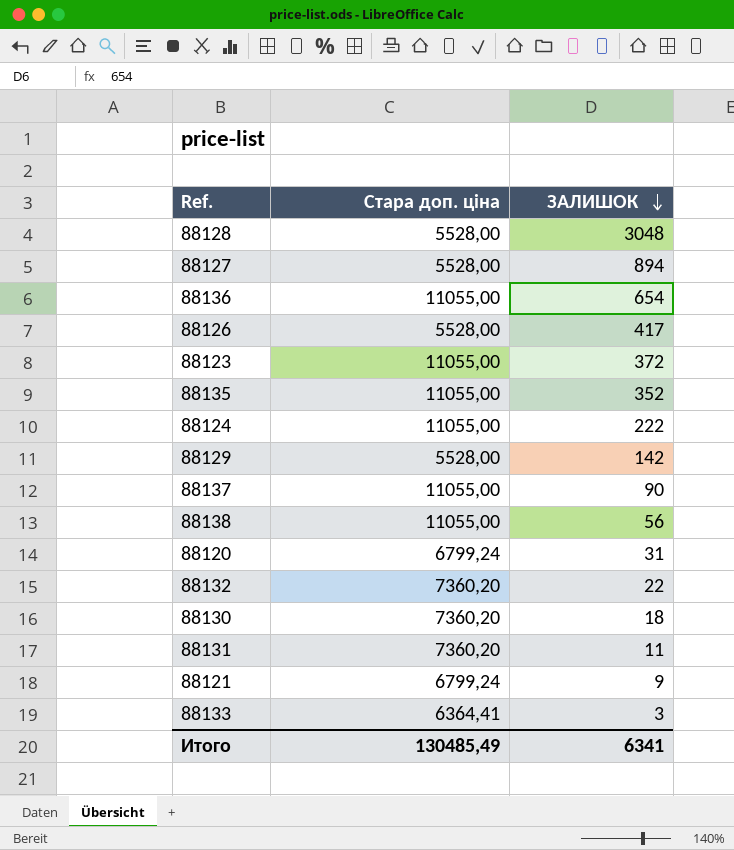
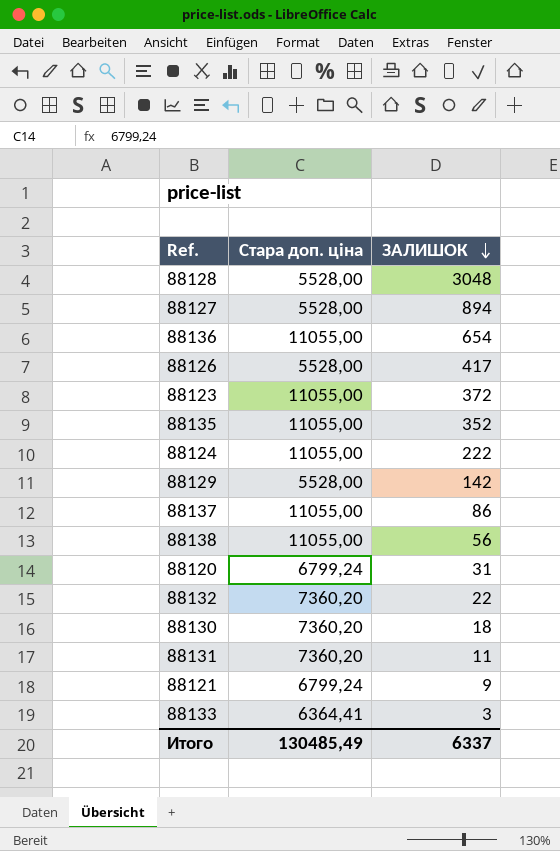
88137 | ЗАЛИШОК: 90 -> 86
Итого | ЗАЛИШОК: 6341 -> 6337

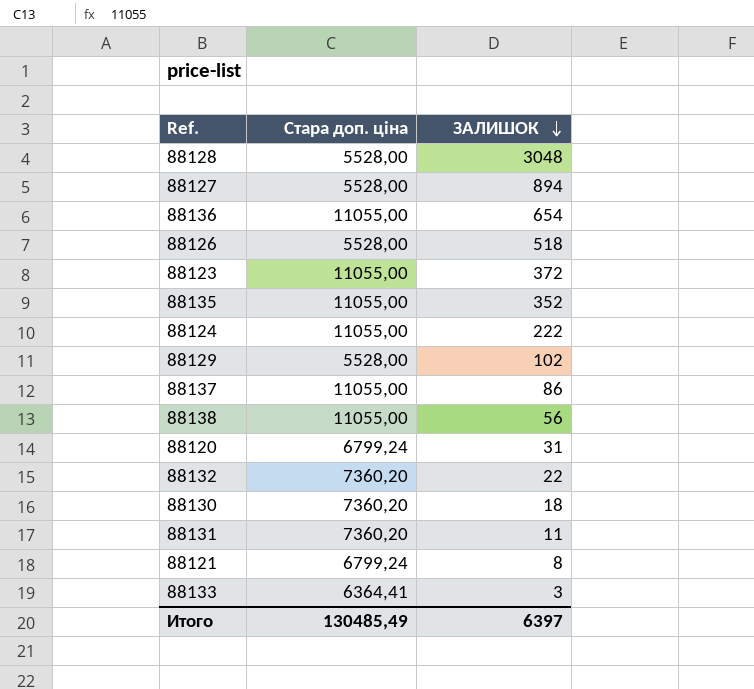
88126 | ЗАЛИШОК: 417 -> 518
88129 | ЗАЛИШОК: 142 -> 102
88121 | ЗАЛИШОК: 9 -> 8
Итого | ЗАЛИШОК: 6337 -> 6397

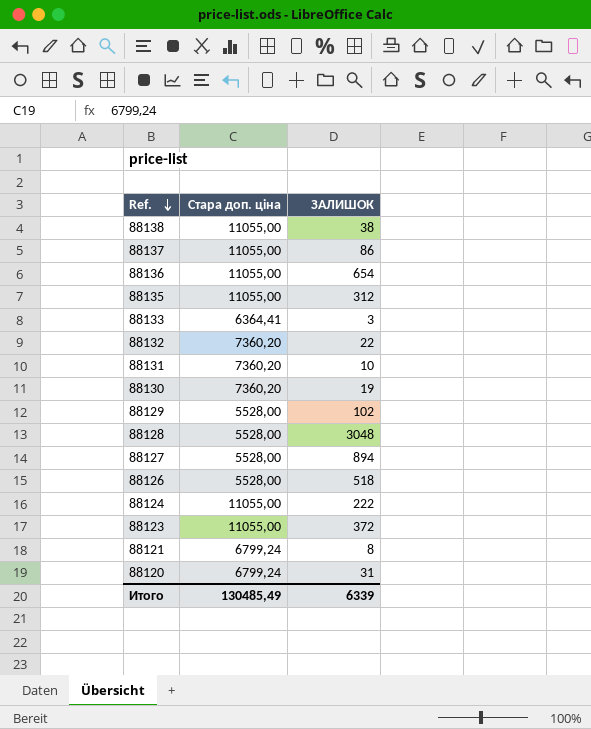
row order: ЗАЛИШОК descending -> Ref. descending
88138 | ЗАЛИШОК: 56 -> 38
88135 | ЗАЛИШОК: 352 -> 312
88131 | ЗАЛИШОК: 11 -> 10
88130 | ЗАЛИШОК: 18 -> 19
Итого | ЗАЛИШОК: 6397 -> 6339

